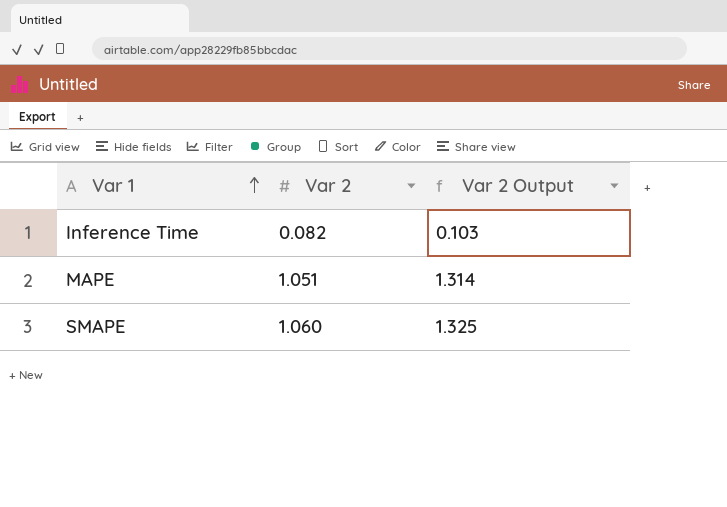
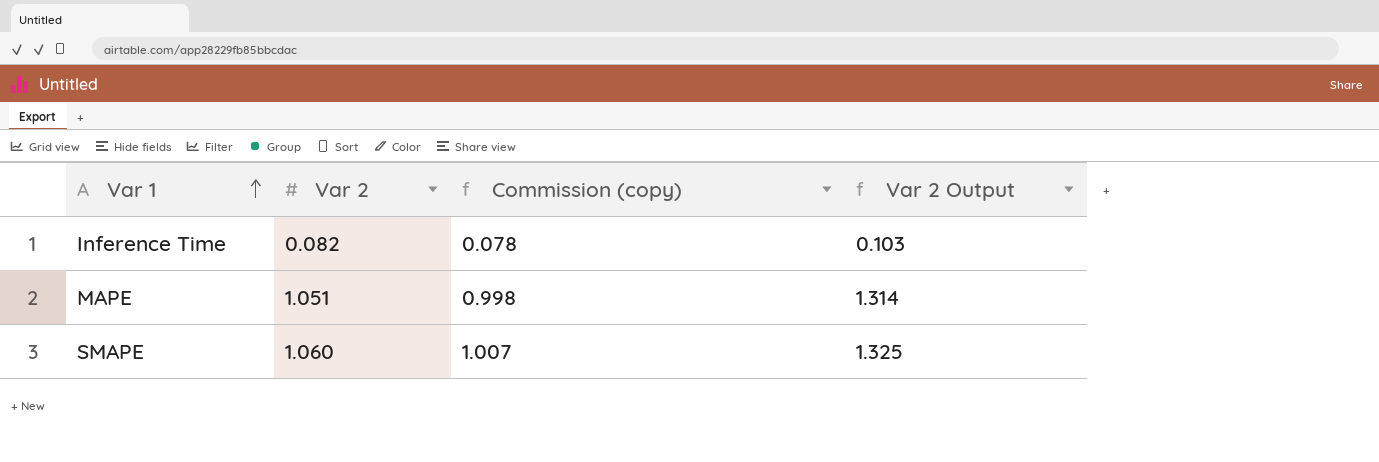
column Commission (copy) | formula: none -> [Var 2] * 0.95

